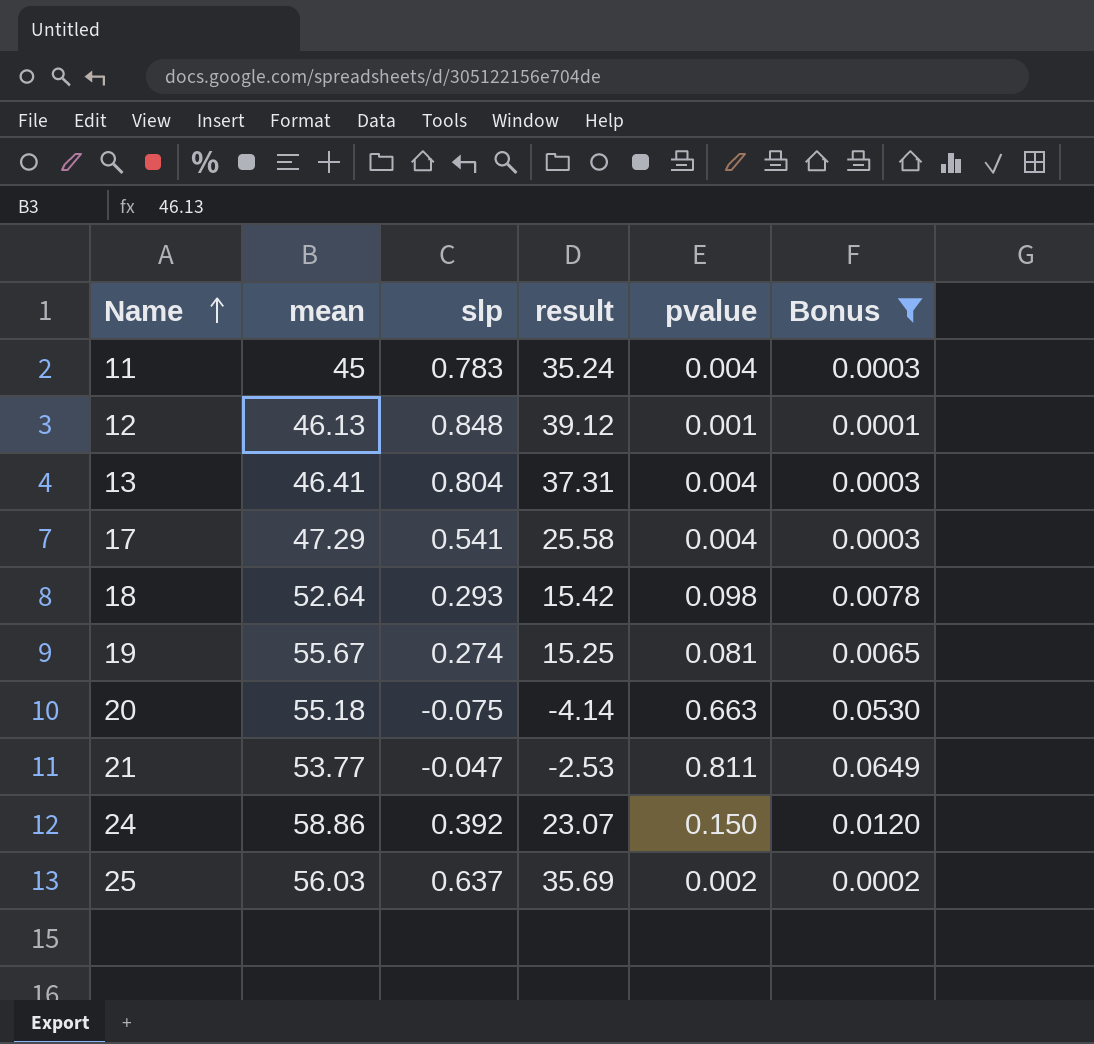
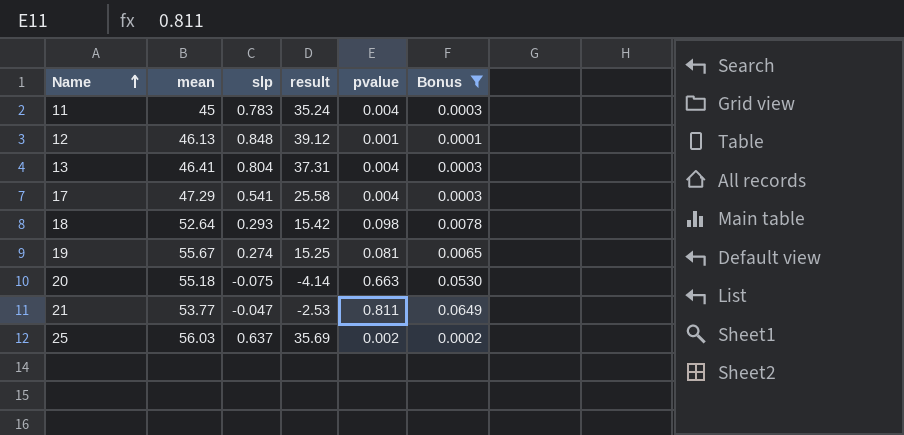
row 24: 58.86 | 0.392 | 23.07 | 0.150 | 0.0120 -> none

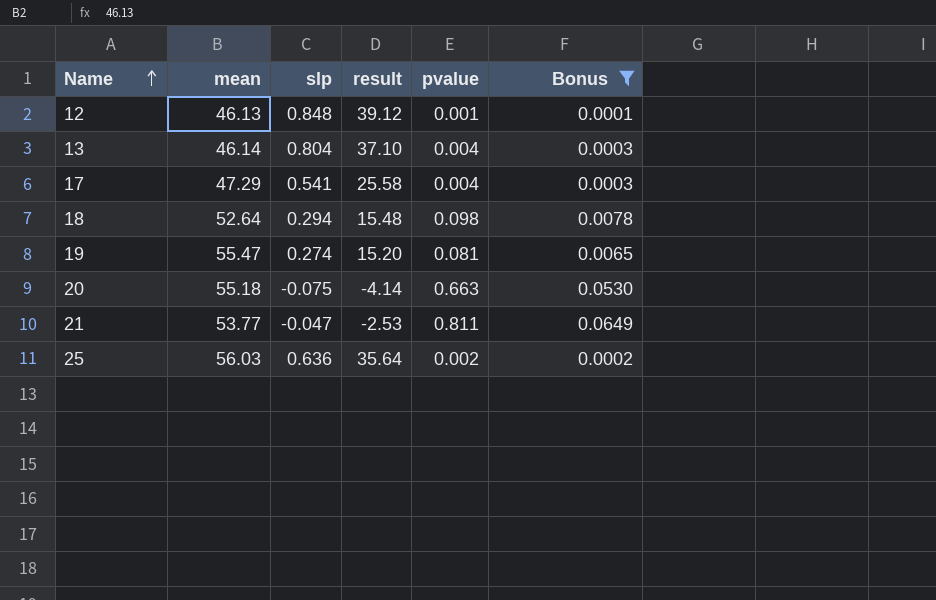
row 11: 45 | 0.783 | 35.24 | 0.004 | 0.0003 -> none
13 | mean: 46.41 -> 46.14
13 | result: 37.31 -> 37.10
18 | slp: 0.293 -> 0.294
18 | result: 15.42 -> 15.48
19 | mean: 55.67 -> 55.47
19 | result: 15.25 -> 15.20
25 | slp: 0.637 -> 0.636
25 | result: 35.69 -> 35.64

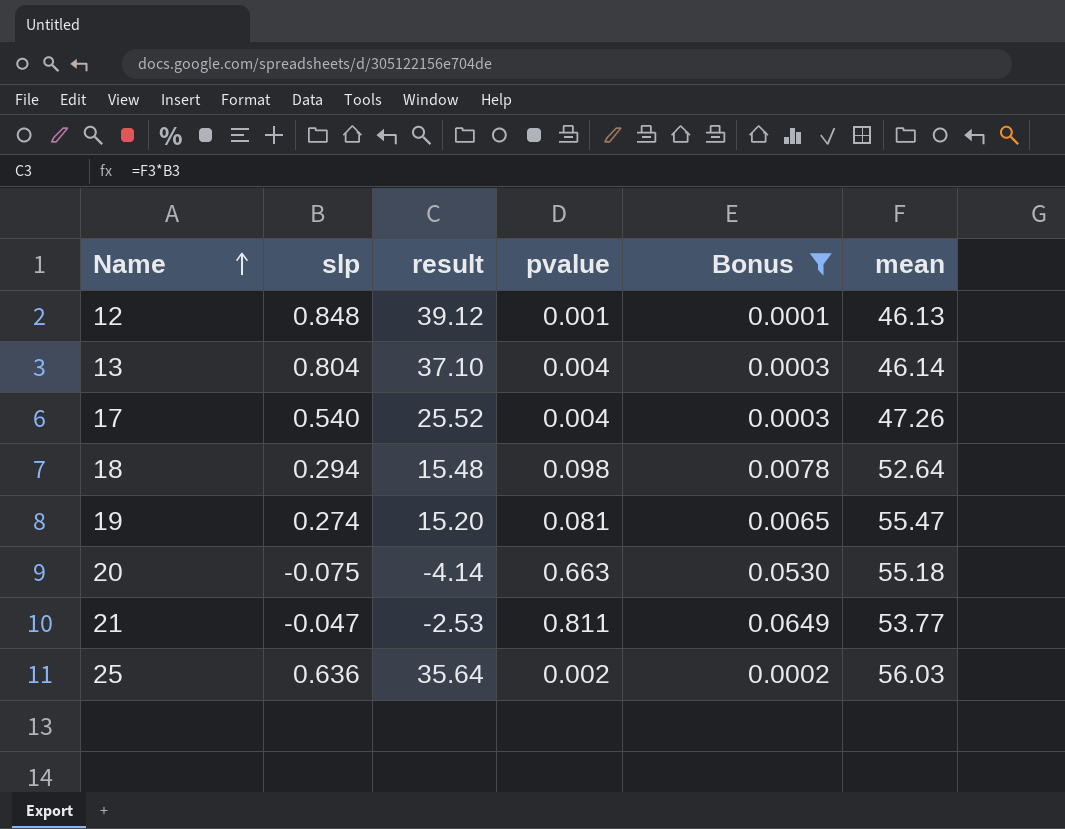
column mean | position: 2 -> 6
17 | slp: 0.541 -> 0.540
17 | result: 25.58 -> 25.52
17 | mean: 47.29 -> 47.26

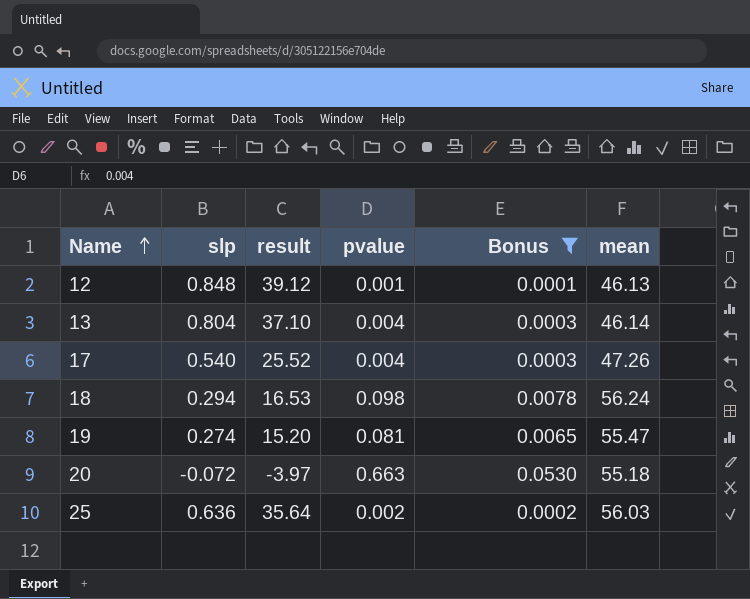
row 21: -0.047 | -2.53 | 0.811 | 0.0649 | 53.77 -> none
18 | result: 15.48 -> 16.53
18 | mean: 52.64 -> 56.24
20 | slp: -0.075 -> -0.072
20 | result: -4.14 -> -3.97

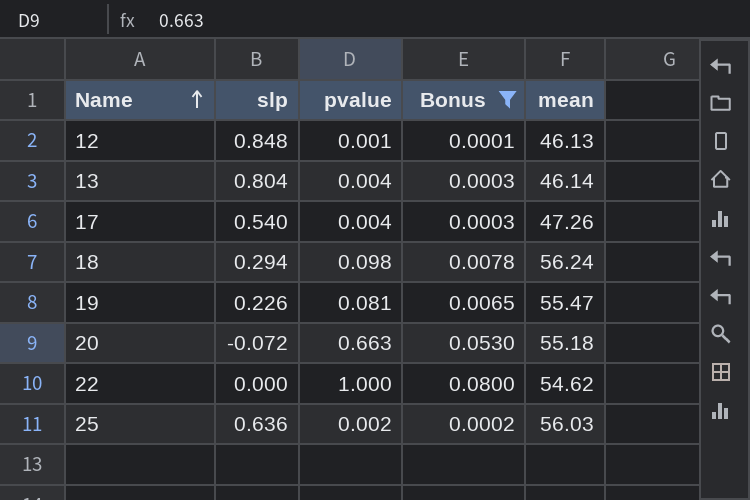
column result | formula: [slp] * [mean] -> none
19 | slp: 0.274 -> 0.226
row 22: none -> 0.000 | 1.000 | 0.0800 | 54.62

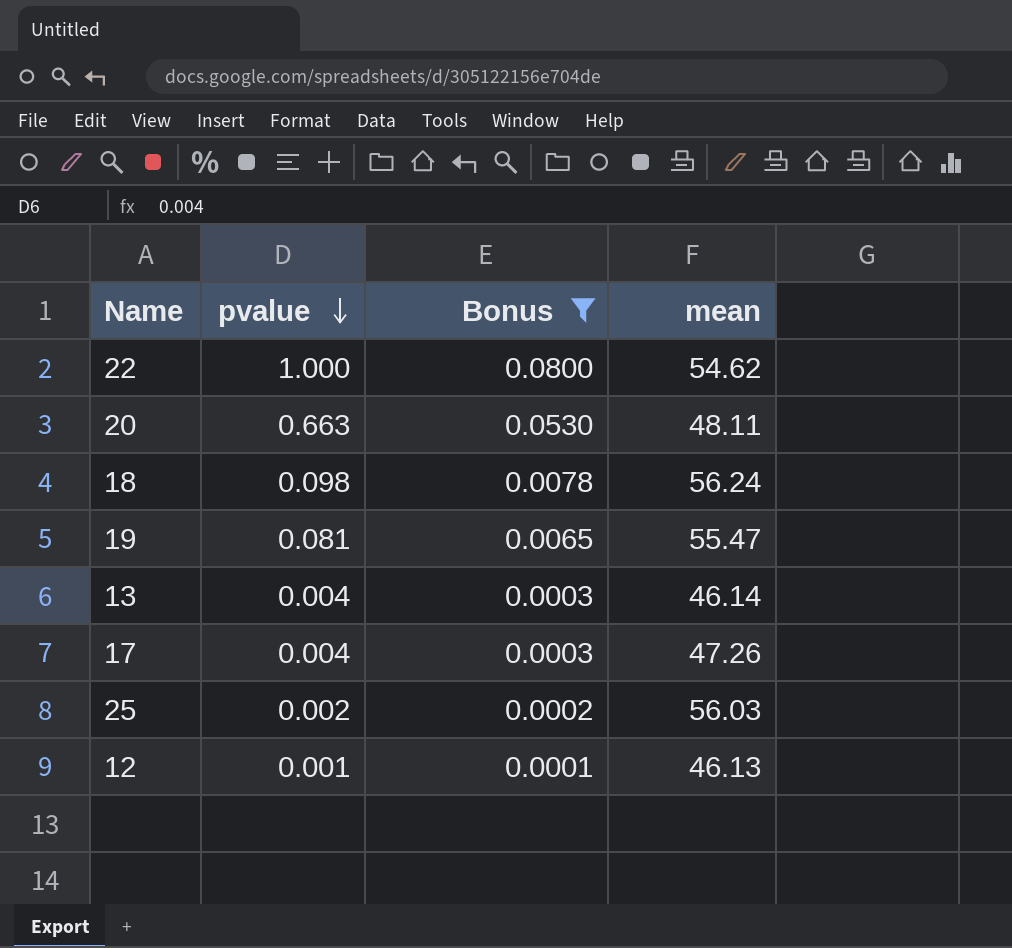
row order: Name ascending -> pvalue descending
column slp | position: 2 -> none
20 | mean: 55.18 -> 48.11

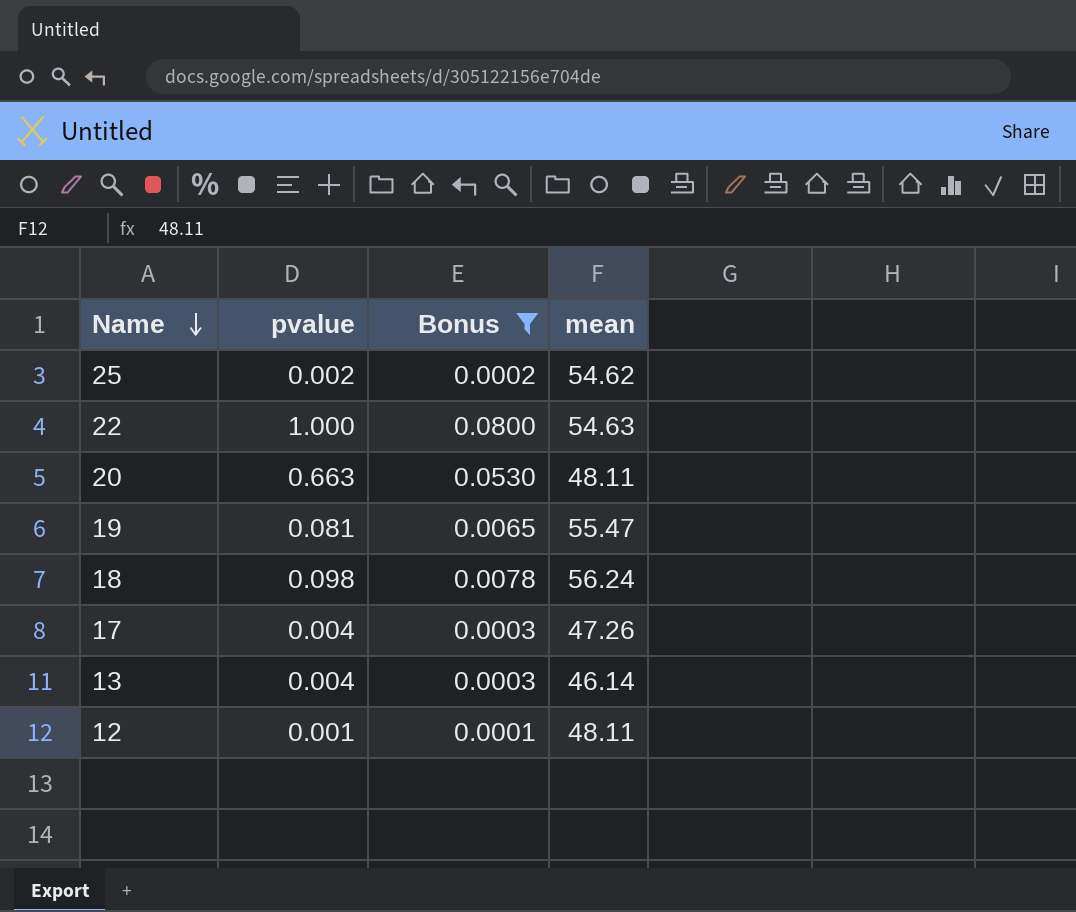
row order: pvalue descending -> Name descending
25 | mean: 56.03 -> 54.62
22 | mean: 54.62 -> 54.63
12 | mean: 46.13 -> 48.11

